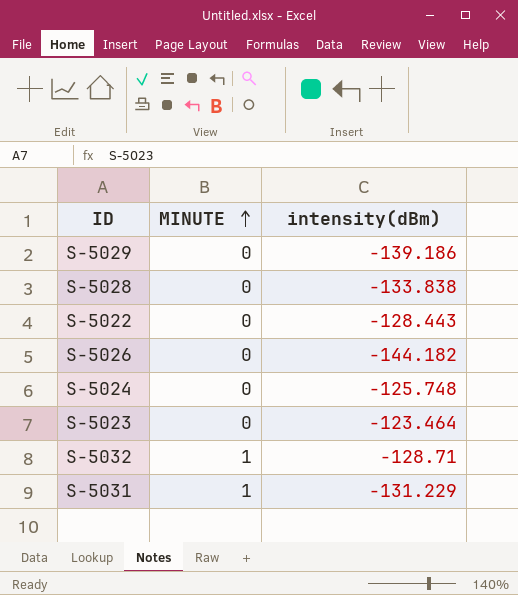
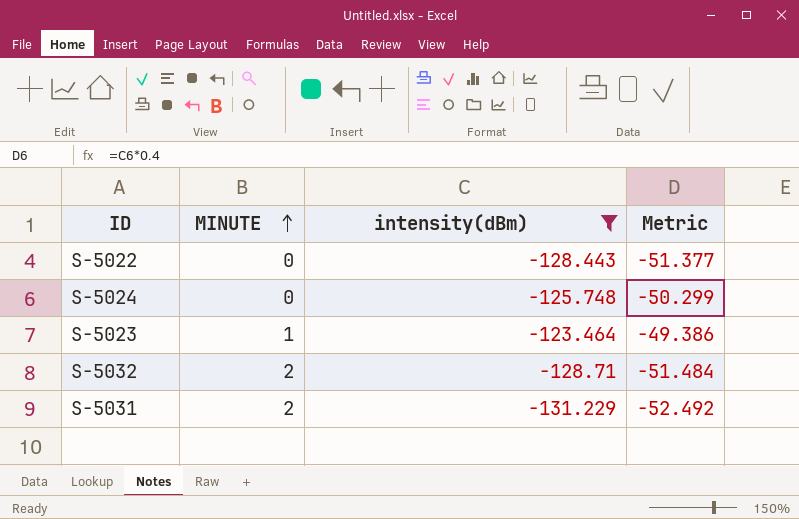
filter: none -> intensity(dBm) >= -131.229
column Metric | formula: none -> [intensity(dBm)] * 0.4
S-5023 | MINUTE: 0 -> 1
S-5032 | MINUTE: 1 -> 2
S-5031 | MINUTE: 1 -> 2

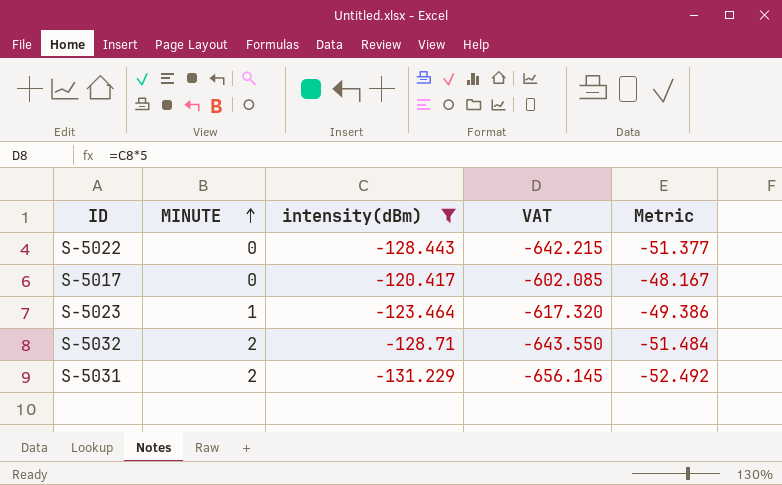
column VAT | formula: none -> [intensity(dBm)] * 5
row S-5024: 0 | -125.748 | -50.299 -> none
row S-5017: none -> 0 | -120.417 | -602.085 | -48.167

